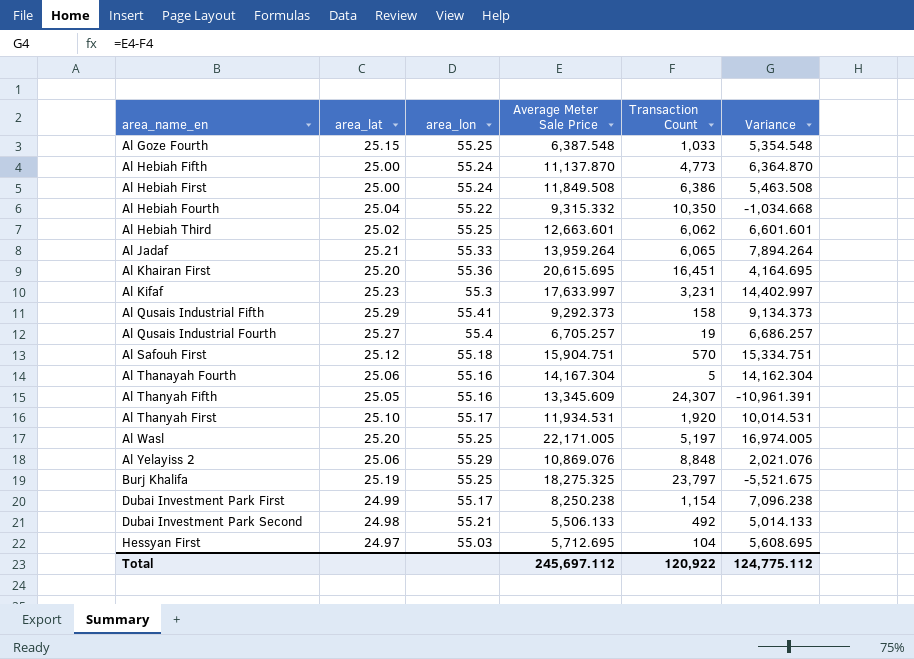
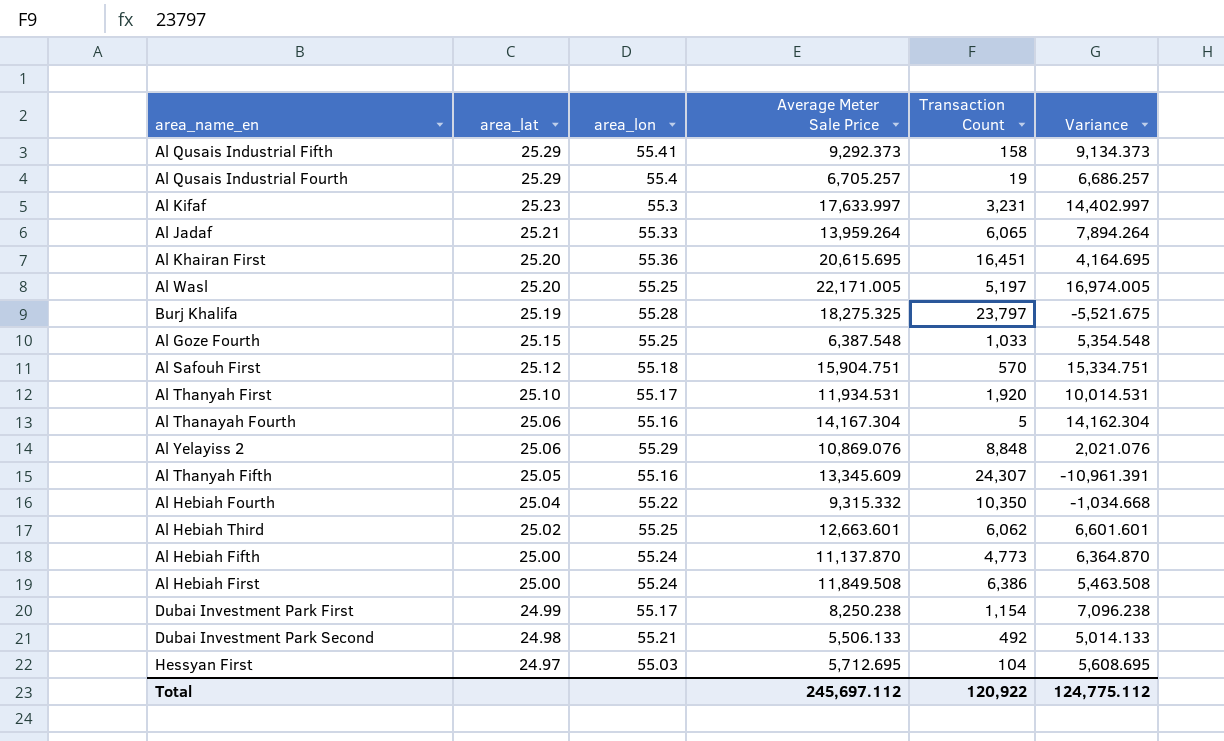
row order: area_name_en ascending -> area_lat descending
Al Qusais Industrial Fourth | area_lat: 25.27 -> 25.29
Burj Khalifa | area_lon: 55.25 -> 55.28

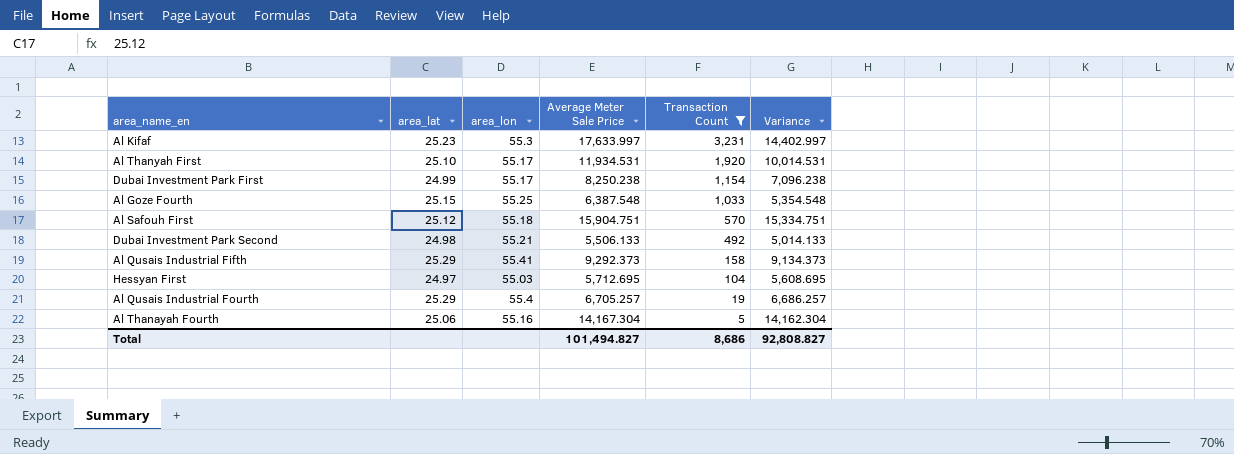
filter: none -> Transaction Count <= 3,231
row order: area_lat descending -> Transaction Count descending
Total | Average Meter Sale Price: 245,697.112 -> 101,494.827
Total | Transaction Count: 120,922 -> 8,686
Total | Variance: 124,775.112 -> 92,808.827

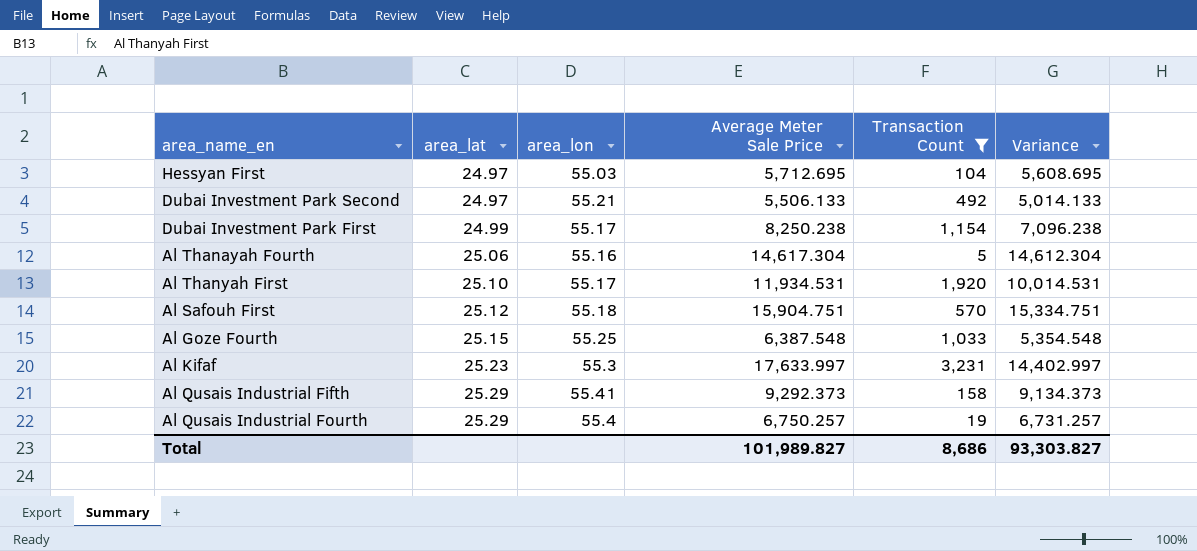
row order: Transaction Count descending -> area_lat ascending
Dubai Investment Park Second | area_lat: 24.98 -> 24.97
Al Thanayah Fourth | Average Meter Sale Price: 14,167.304 -> 14,617.304
Al Thanayah Fourth | Variance: 14,162.304 -> 14,612.304
Al Qusais Industrial Fourth | Average Meter Sale Price: 6,705.257 -> 6,750.257
Al Qusais Industrial Fourth | Variance: 6,686.257 -> 6,731.257
Total | Average Meter Sale Price: 101,494.827 -> 101,989.827
Total | Variance: 92,808.827 -> 93,303.827

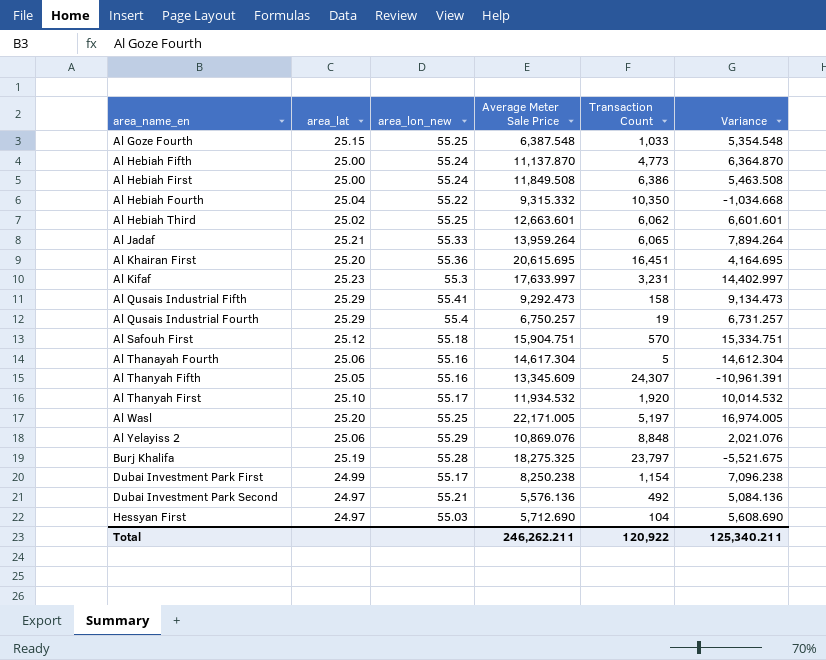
filter: Transaction Count <= 3,231 -> none
row order: area_lat ascending -> area_name_en ascending
column name: area_lon -> area_lon_new
Al Qusais Industrial Fifth | Average Meter Sale Price: 9,292.373 -> 9,292.473
Al Qusais Industrial Fifth | Variance: 9,134.373 -> 9,134.473
Al Thanyah First | Average Meter Sale Price: 11,934.531 -> 11,934.532
Al Thanyah First | Variance: 10,014.531 -> 10,014.532
Dubai Investment Park Second | Average Meter Sale Price: 5,506.133 -> 5,576.136
Dubai Investment Park Second | Variance: 5,014.133 -> 5,084.136
Hessyan First | Average Meter Sale Price: 5,712.695 -> 5,712.690
Hessyan First | Variance: 5,608.695 -> 5,608.690
Total | Average Meter Sale Price: 101,989.827 -> 246,262.211
Total | Transaction Count: 8,686 -> 120,922
Total | Variance: 93,303.827 -> 125,340.211

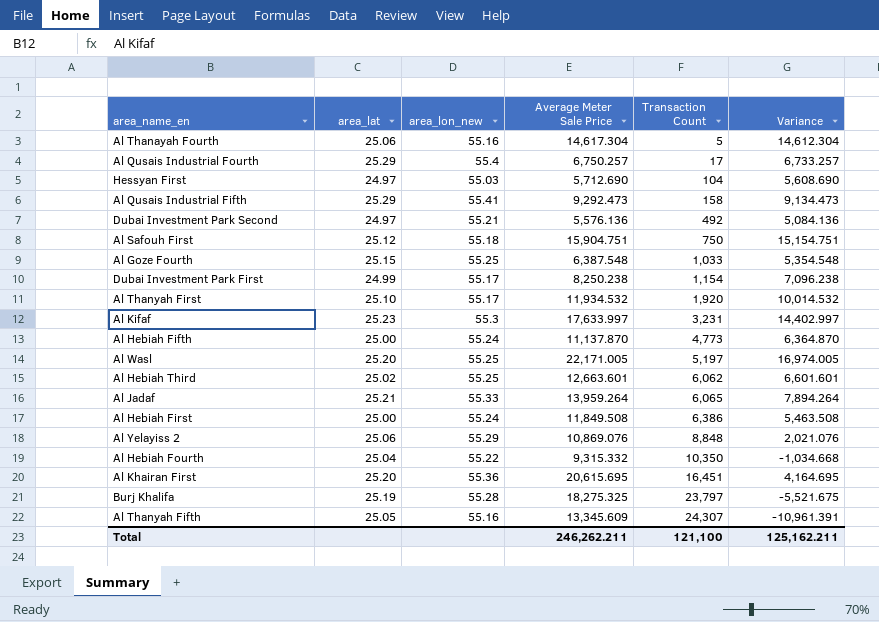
row order: area_name_en ascending -> Transaction Count ascending
Al Qusais Industrial Fourth | Transaction Count: 19 -> 17
Al Qusais Industrial Fourth | Variance: 6,731.257 -> 6,733.257
Al Safouh First | Transaction Count: 570 -> 750
Al Safouh First | Variance: 15,334.751 -> 15,154.751
Total | Transaction Count: 120,922 -> 121,100
Total | Variance: 125,340.211 -> 125,162.211

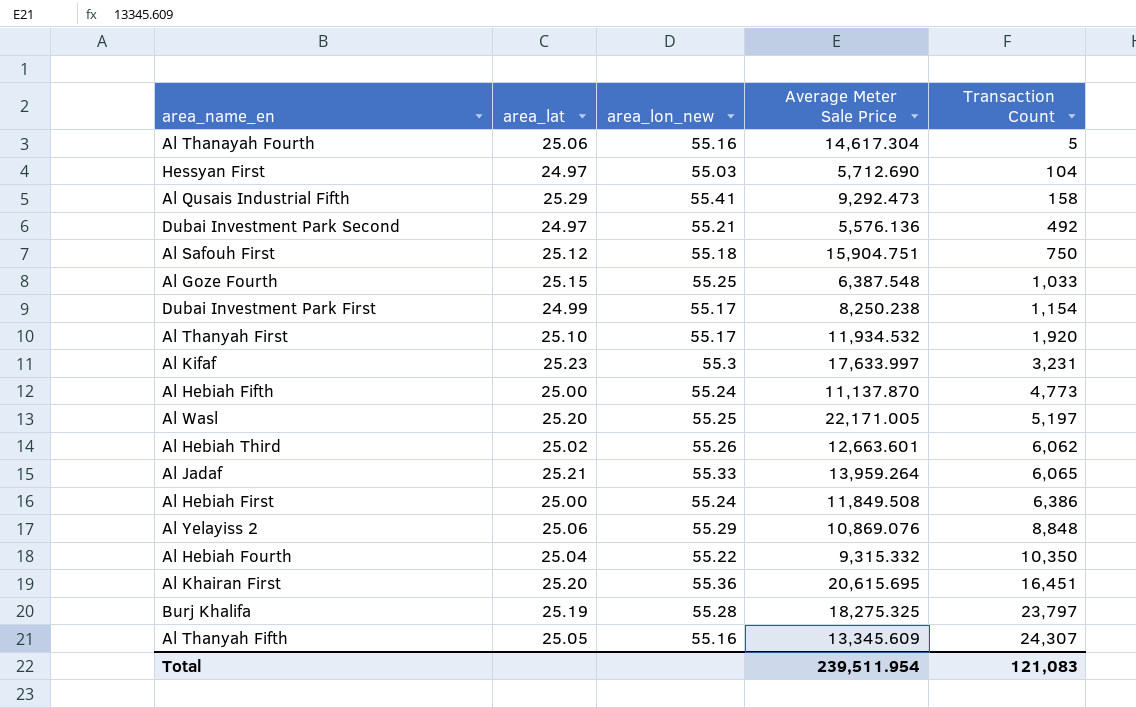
column Variance | formula: [Average Meter Sale Price] - [Transaction Count] -> none
row Al Qusais Industrial Fourth: 25.29 | 55.4 | 6,750.257 | 17 | 6,733.257 -> none
Al Hebiah Third | area_lon_new: 55.25 -> 55.26
Total | Average Meter Sale Price: 246,262.211 -> 239,511.954
Total | Transaction Count: 121,100 -> 121,083

